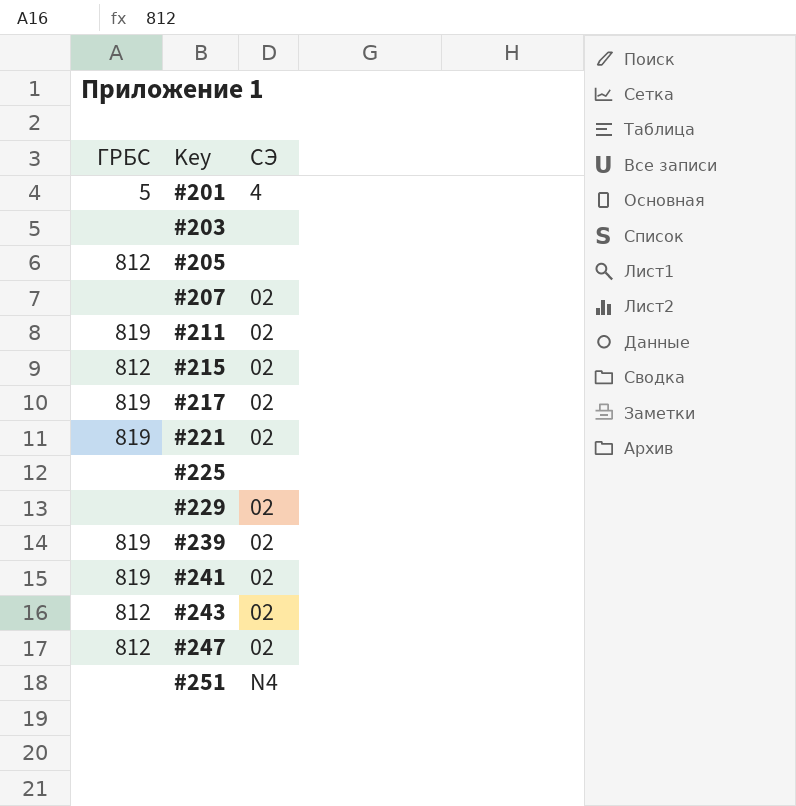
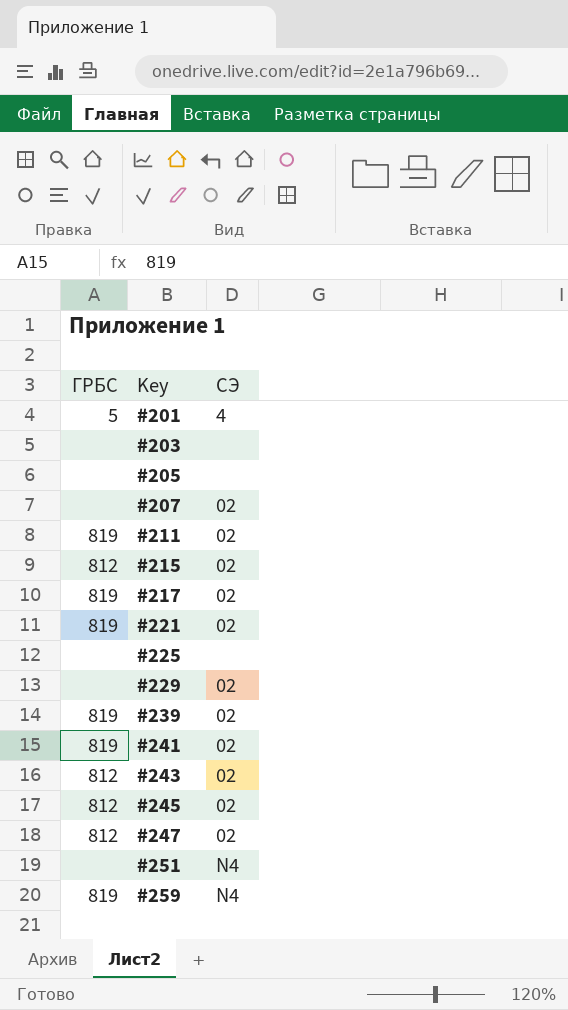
#205 | ГРБС: 812 -> none
row #245: none -> 812 | 02
row #259: none -> 819 | N4

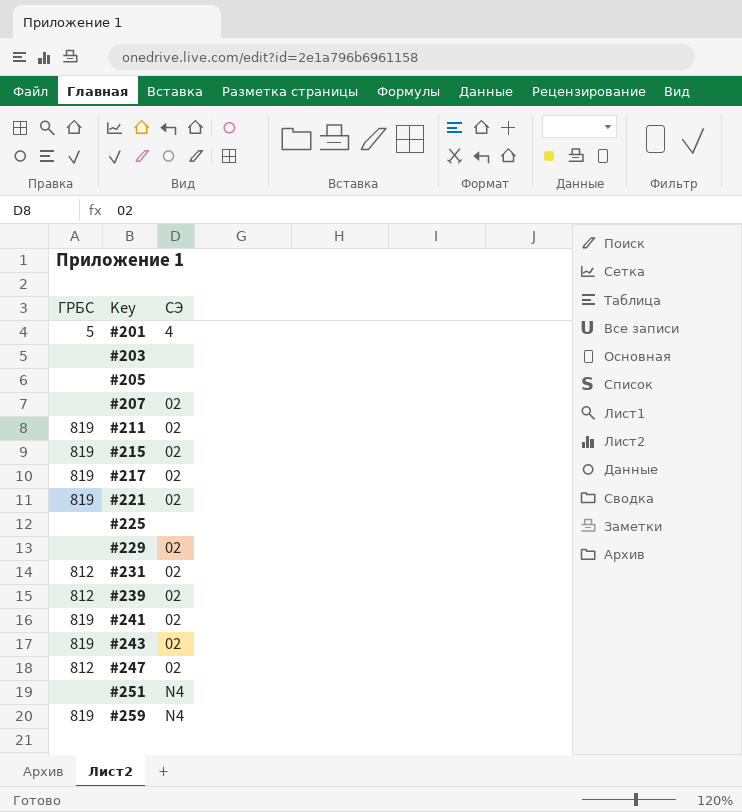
row #245: 812 | 02 -> none
#215 | ГРБС: 812 -> 819
row #231: none -> 812 | 02
#239 | ГРБС: 819 -> 812
#243 | ГРБС: 812 -> 819

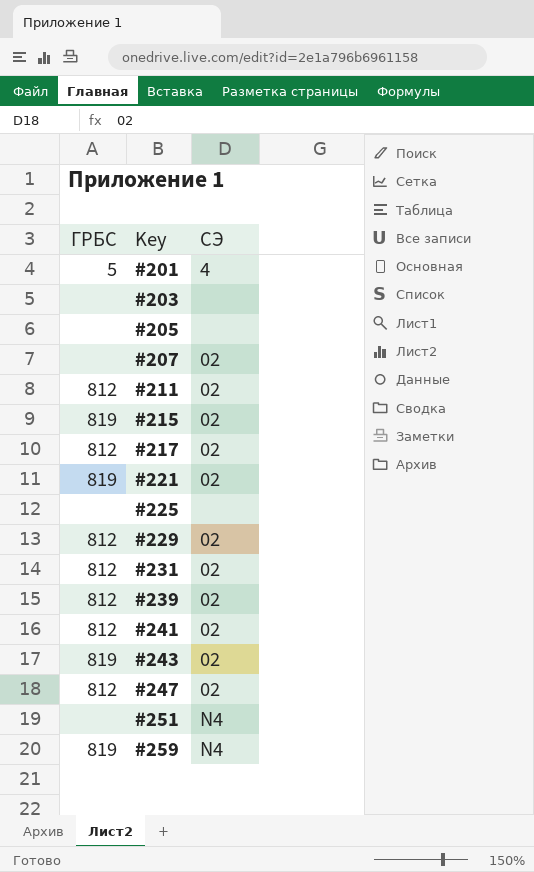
#211 | ГРБС: 819 -> 812
#217 | ГРБС: 819 -> 812
#229 | ГРБС: none -> 812
#241 | ГРБС: 819 -> 812

